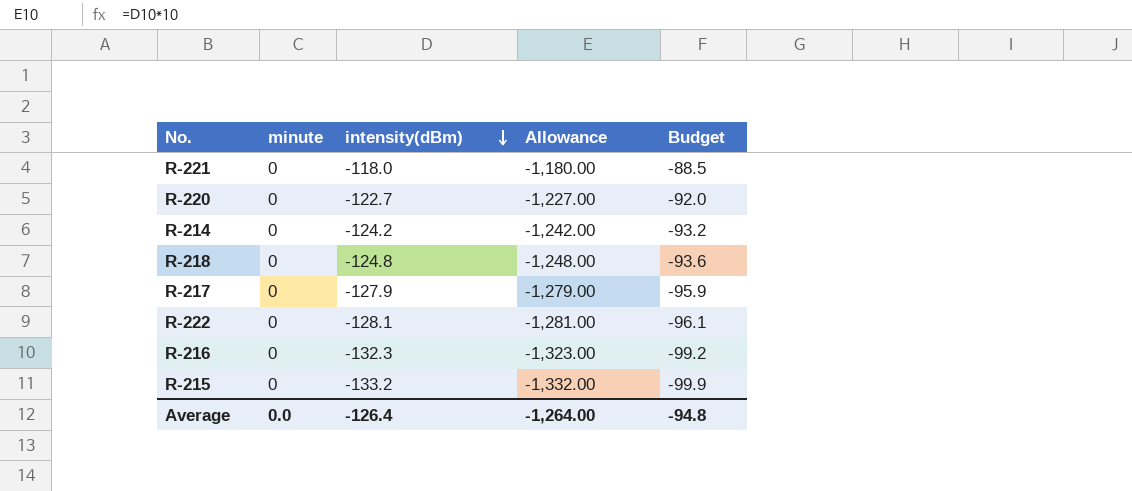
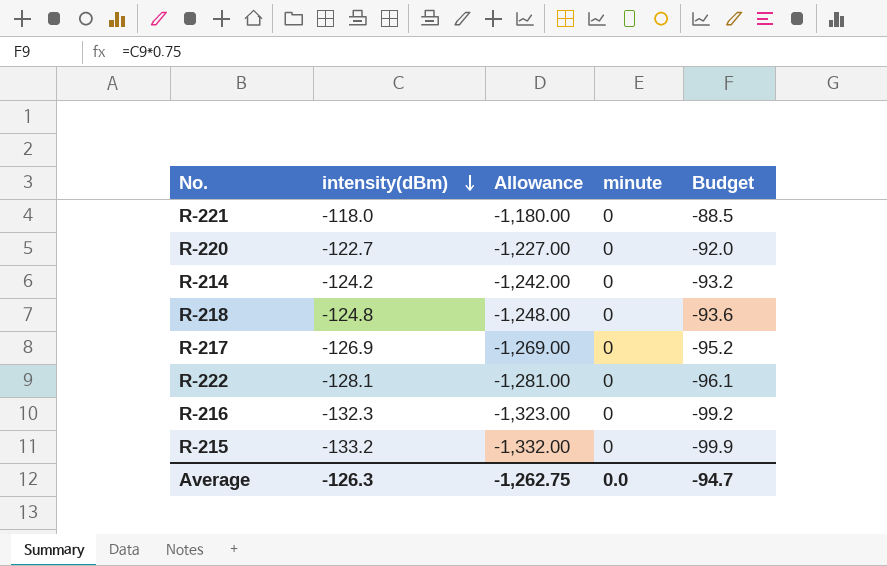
column minute | position: 2 -> 4
R-217 | intensity(dBm): -127.9 -> -126.9
R-217 | Allowance: -1,279.00 -> -1,269.00
R-217 | Budget: -95.9 -> -95.2
Average | intensity(dBm): -126.4 -> -126.3
Average | Allowance: -1,264.00 -> -1,262.75
Average | Budget: -94.8 -> -94.7

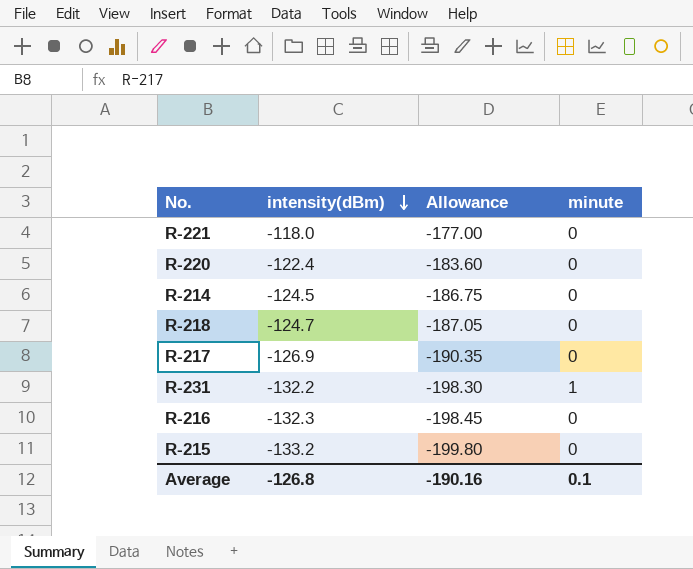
column Budget | formula: [intensity(dBm)] * 0.75 -> none
column Allowance | formula: [intensity(dBm)] * 10 -> [intensity(dBm)] * 1.5
row R-222: -128.1 | -1,281.00 | 0 | -96.1 -> none
R-220 | intensity(dBm): -122.7 -> -122.4
R-214 | intensity(dBm): -124.2 -> -124.5
R-218 | intensity(dBm): -124.8 -> -124.7
row R-231: none -> -132.2 | -198.30 | 1
Average | intensity(dBm): -126.3 -> -126.8
Average | Allowance: -1,262.75 -> -190.16
Average | minute: 0.0 -> 0.1

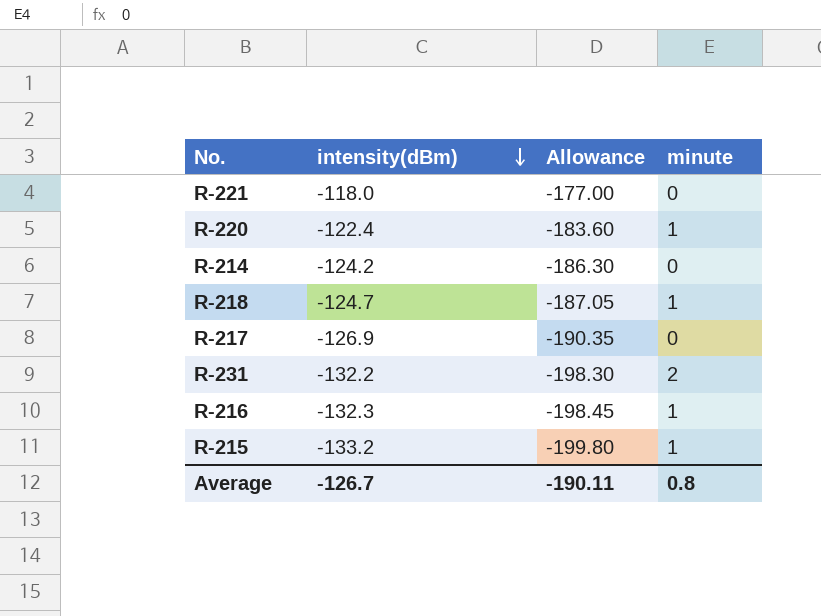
R-220 | minute: 0 -> 1
R-214 | intensity(dBm): -124.5 -> -124.2
R-214 | Allowance: -186.75 -> -186.30
R-218 | minute: 0 -> 1
R-231 | minute: 1 -> 2
R-216 | minute: 0 -> 1
R-215 | minute: 0 -> 1
Average | intensity(dBm): -126.8 -> -126.7
Average | Allowance: -190.16 -> -190.11
Average | minute: 0.1 -> 0.8

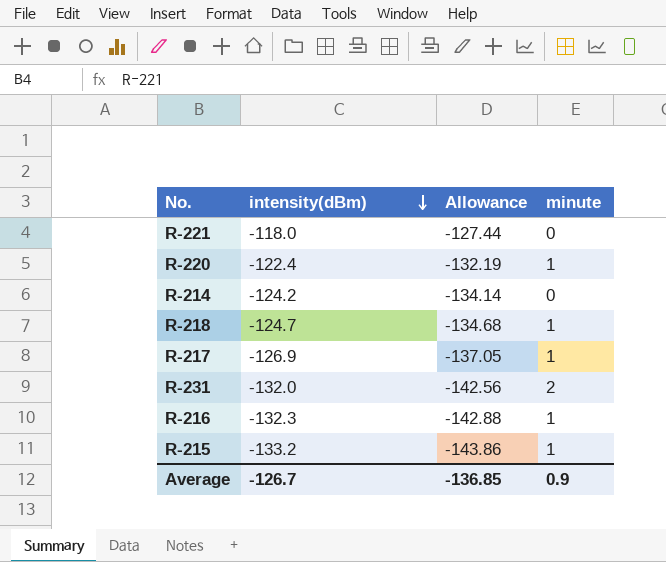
column Allowance | formula: [intensity(dBm)] * 1.5 -> [intensity(dBm)] * 1.08
R-217 | minute: 0 -> 1
R-231 | intensity(dBm): -132.2 -> -132.0
Average | Allowance: -190.11 -> -136.85
Average | minute: 0.8 -> 0.9

